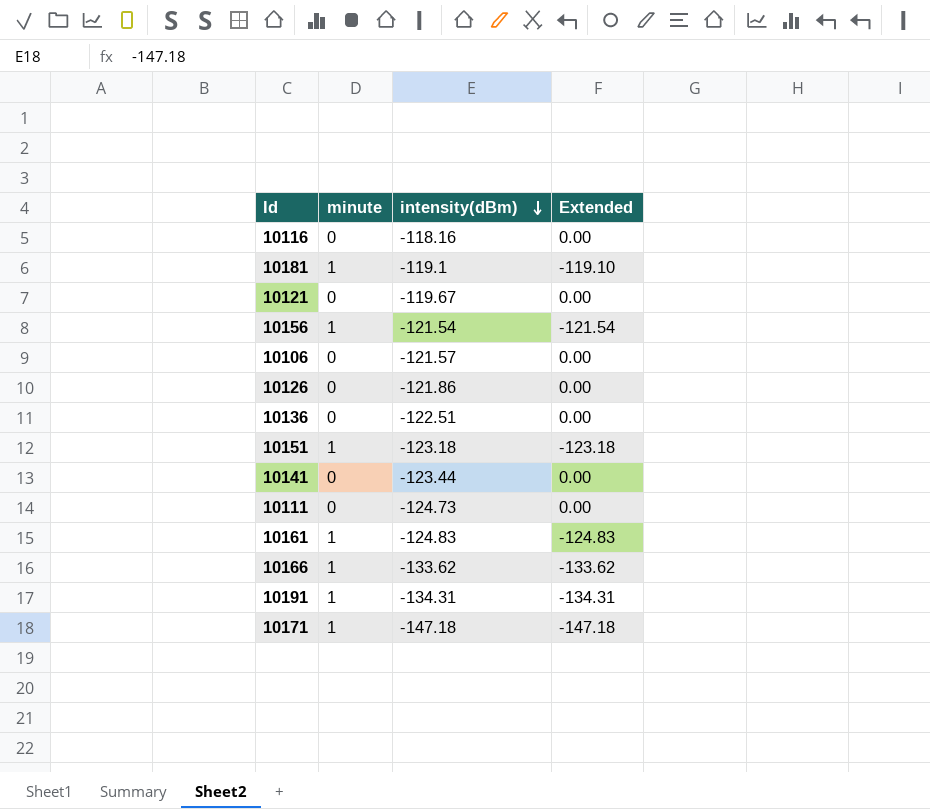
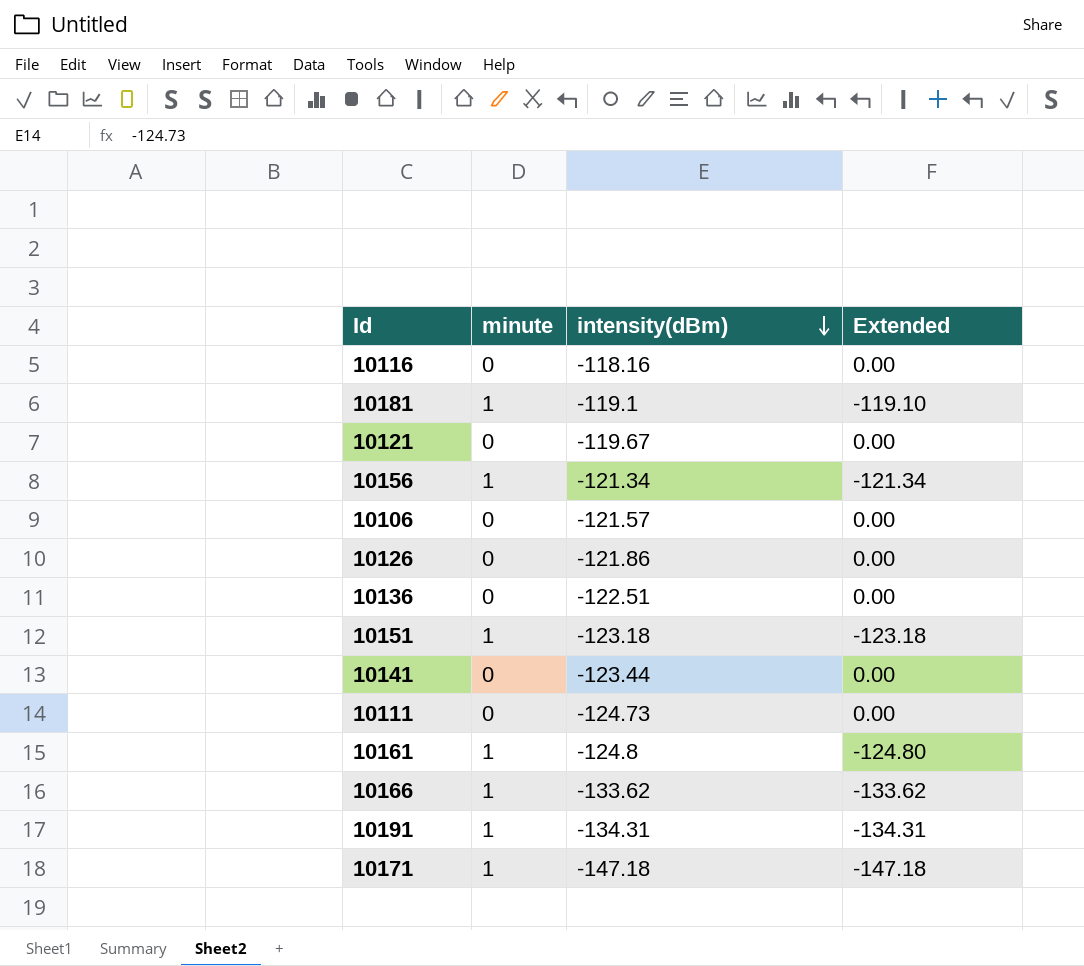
10156 | intensity(dBm): -121.54 -> -121.34
10156 | Extended: -121.54 -> -121.34
10161 | intensity(dBm): -124.83 -> -124.8
10161 | Extended: -124.83 -> -124.80

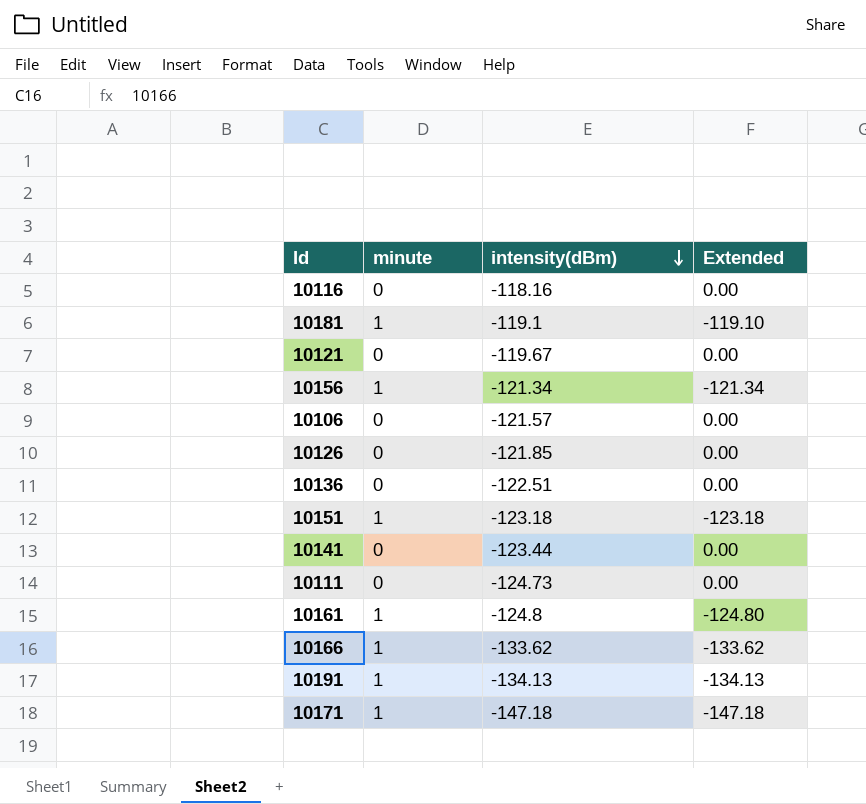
10126 | intensity(dBm): -121.86 -> -121.85
10191 | intensity(dBm): -134.31 -> -134.13
10191 | Extended: -134.31 -> -134.13

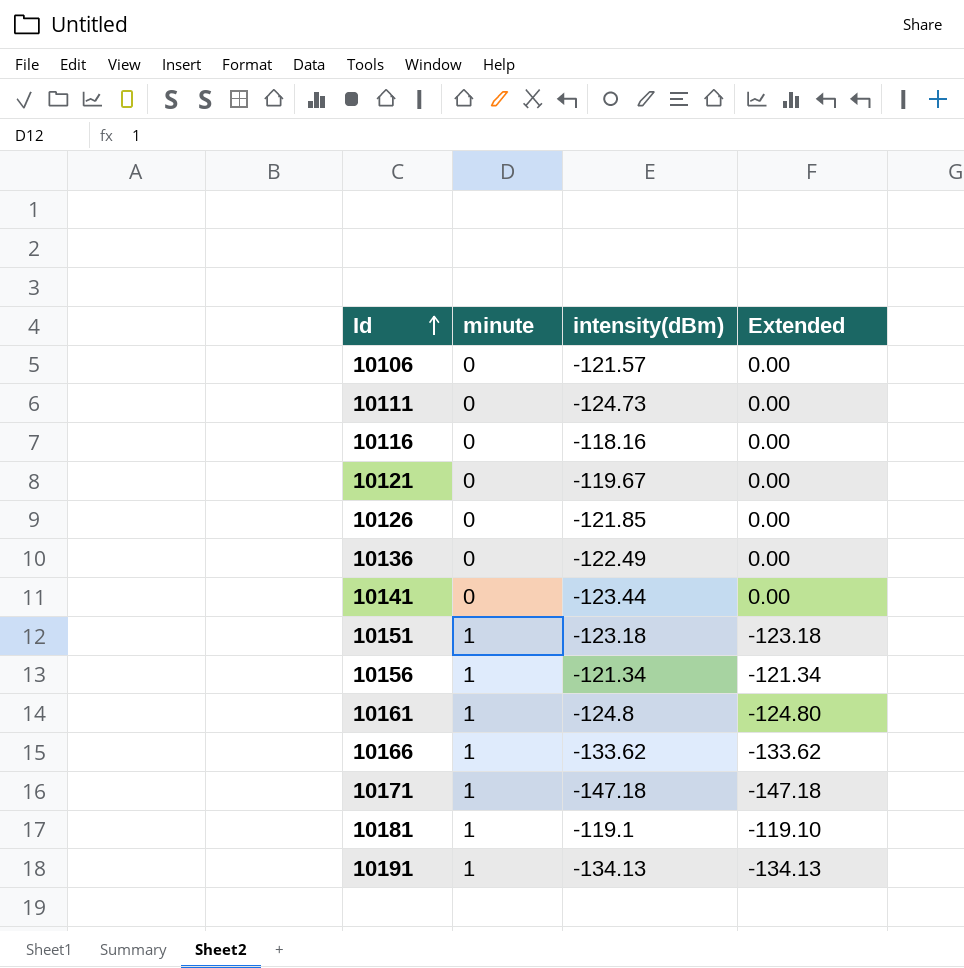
row order: intensity(dBm) descending -> Id ascending
10136 | intensity(dBm): -122.51 -> -122.49

